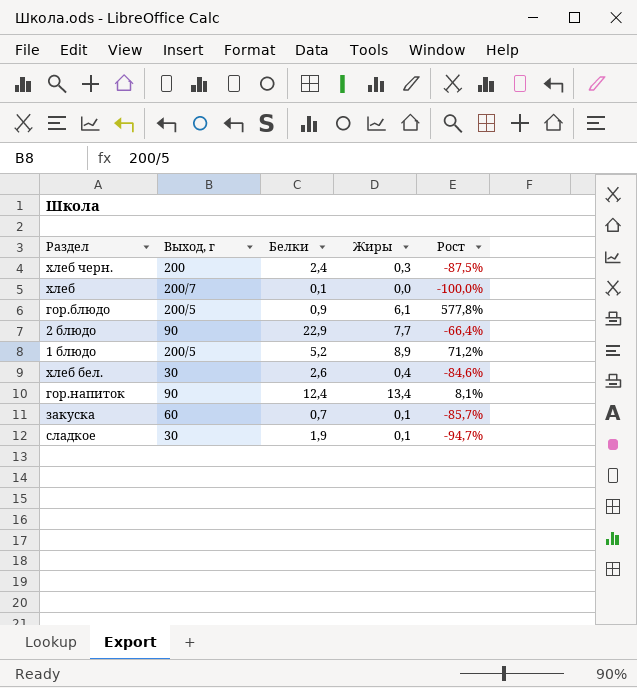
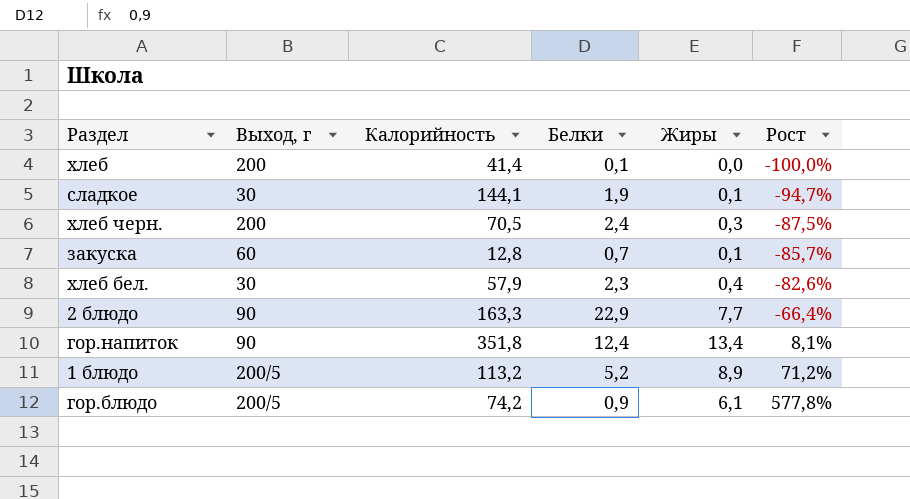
row order: none -> Рост ascending
column Калорийность | position: none -> 3
хлеб | Выход, г: 200/7 -> 200
хлеб бел. | Белки: 2,6 -> 2,3
хлеб бел. | Рост: -84,6% -> -82,6%

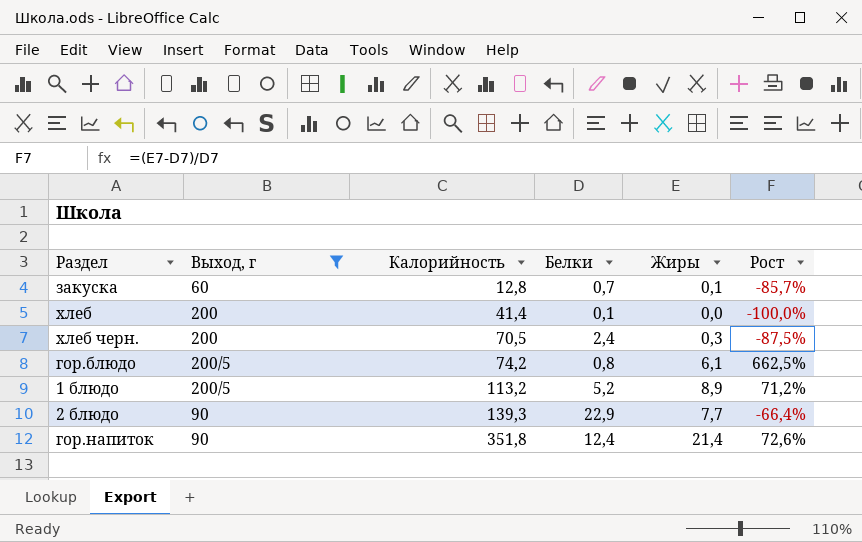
filter: none -> Выход, г != 30
row order: Рост ascending -> Калорийность ascending
гор.блюдо | Белки: 0,9 -> 0,8
гор.блюдо | Рост: 577,8% -> 662,5%
2 блюдо | Калорийность: 163,3 -> 139,3
гор.напиток | Жиры: 13,4 -> 21,4
гор.напиток | Рост: 8,1% -> 72,6%

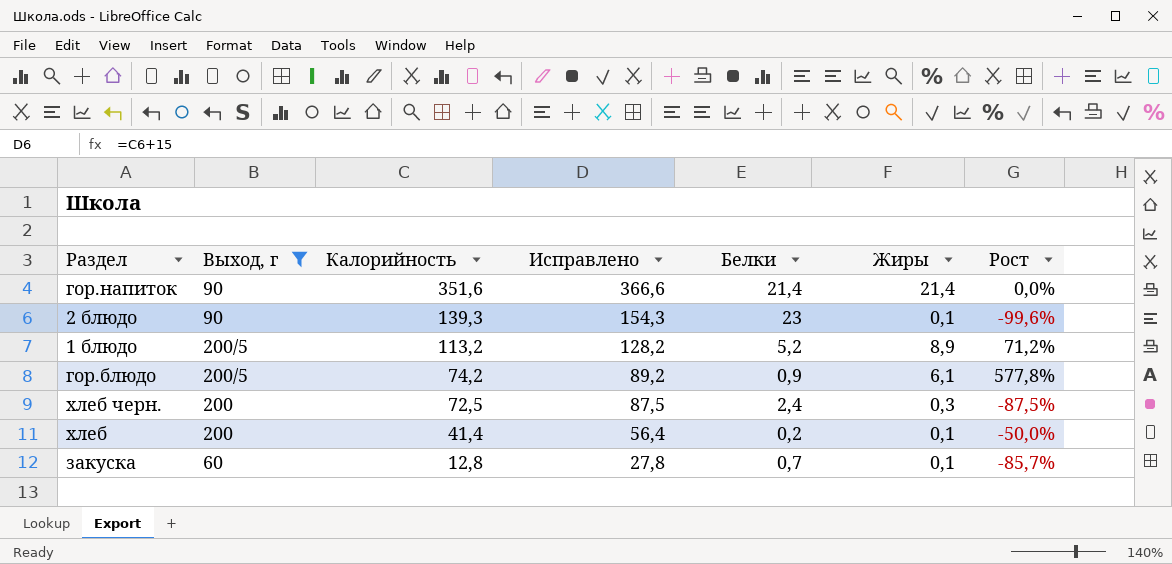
row order: Калорийность ascending -> Калорийность descending
column Исправлено | formula: none -> [Калорийность] + 15
гор.напиток | Калорийность: 351,8 -> 351,6
гор.напиток | Белки: 12,4 -> 21,4
гор.напиток | Рост: 72,6% -> 0,0%
2 блюдо | Белки: 22,9 -> 23
2 блюдо | Жиры: 7,7 -> 0,1
2 блюдо | Рост: -66,4% -> -99,6%
гор.блюдо | Белки: 0,8 -> 0,9
гор.блюдо | Рост: 662,5% -> 577,8%
хлеб черн. | Калорийность: 70,5 -> 72,5
хлеб | Белки: 0,1 -> 0,2
хлеб | Жиры: 0,0 -> 0,1
хлеб | Рост: -100,0% -> -50,0%

